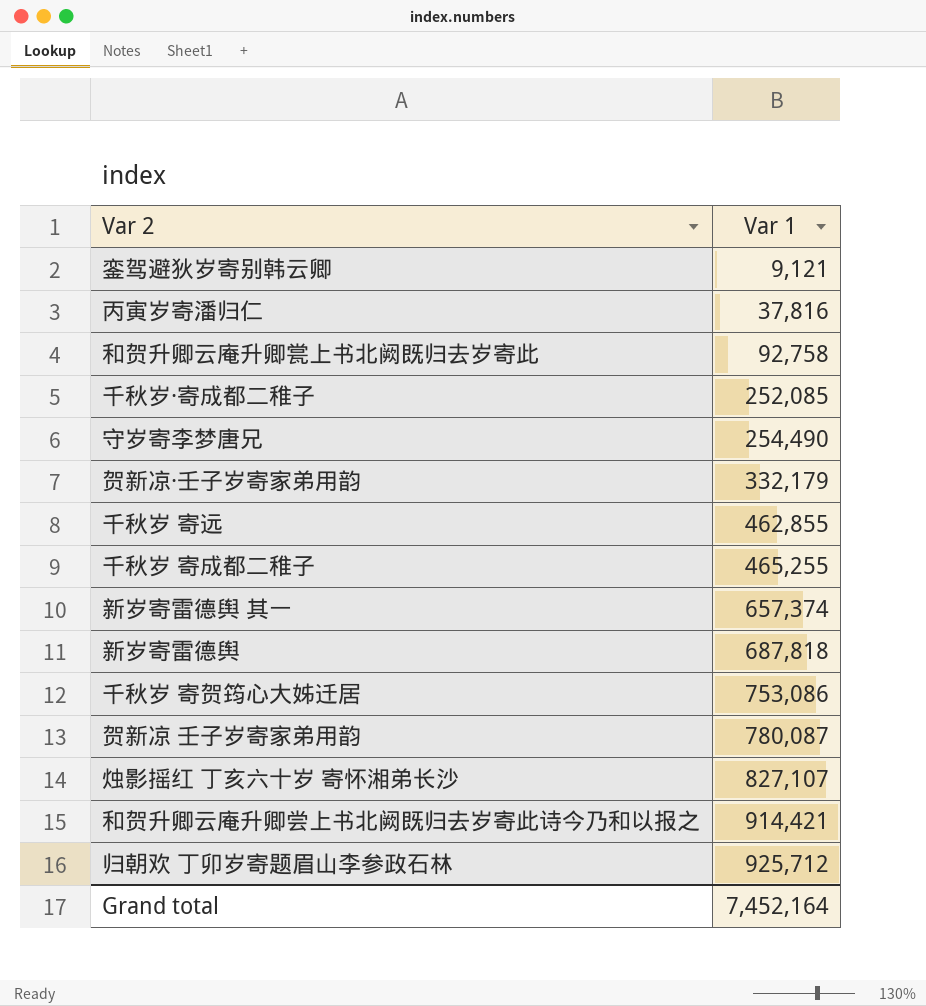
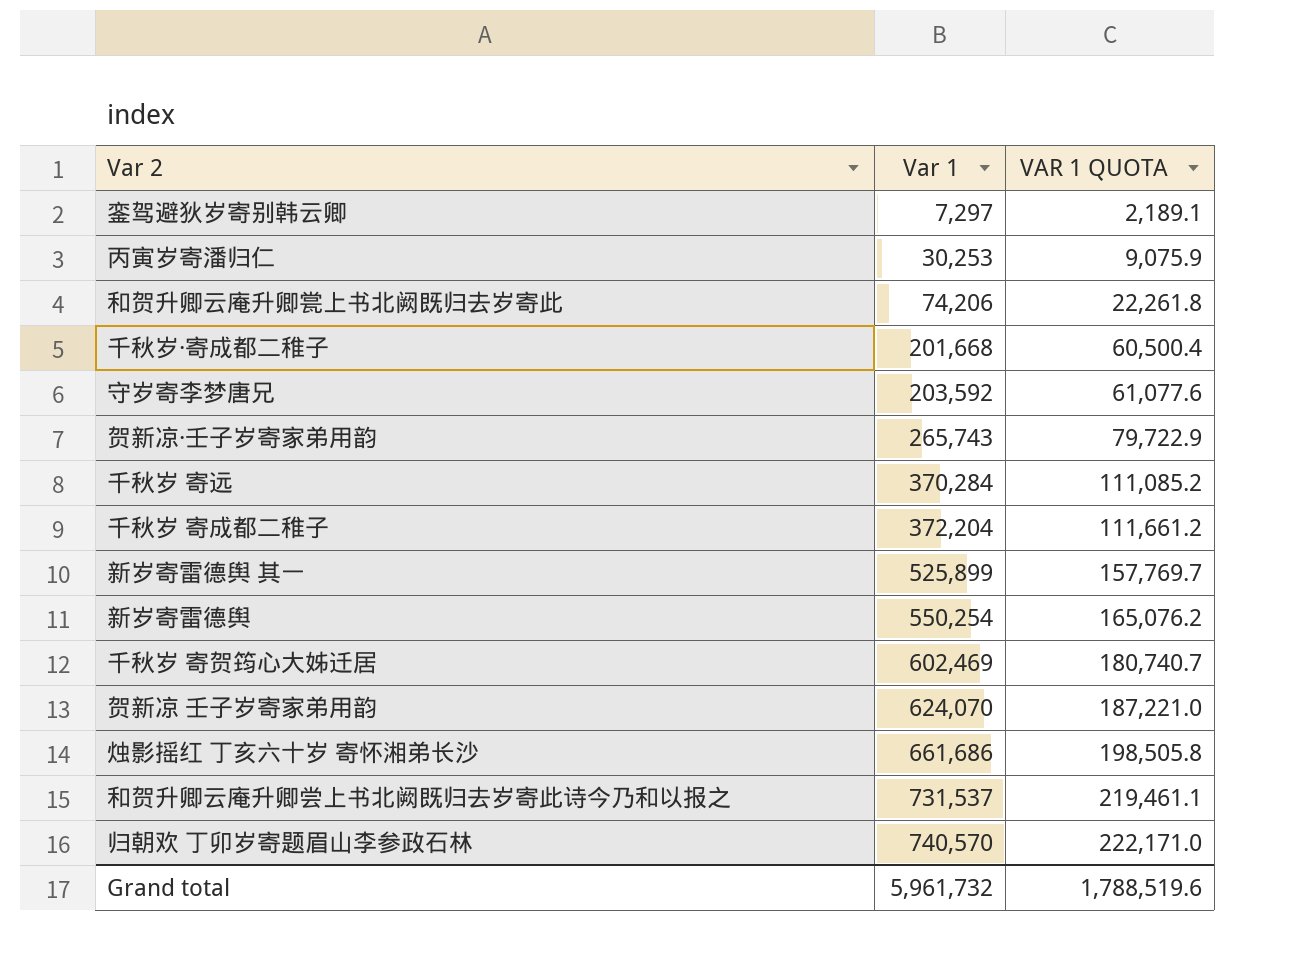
column VAR 1 QUOTA | formula: none -> [Var 1] * 0.3
銮驾避狄岁寄别韩云卿 | Var 1: 9,121 -> 7,297
丙寅岁寄潘归仁 | Var 1: 37,816 -> 30,253
和贺升卿云庵升卿瓽上书北阙既归去岁寄此 | Var 1: 92,758 -> 74,206
千秋岁·寄成都二稚子 | Var 1: 252,085 -> 201,668
守岁寄李梦唐兄 | Var 1: 254,490 -> 203,592
贺新凉·壬子岁寄家弟用韵 | Var 1: 332,179 -> 265,743
千秋岁 寄远 | Var 1: 462,855 -> 370,284
千秋岁 寄成都二稚子 | Var 1: 465,255 -> 372,204
新岁寄雷德舆 其一 | Var 1: 657,374 -> 525,899
新岁寄雷德舆 | Var 1: 687,818 -> 550,254
千秋岁 寄贺筠心大姊迁居 | Var 1: 753,086 -> 602,469
贺新凉 壬子岁寄家弟用韵 | Var 1: 780,087 -> 624,070
烛影摇红 丁亥六十岁 寄怀湘弟长沙 | Var 1: 827,107 -> 661,686
和贺升卿云庵升卿尝上书北阙既归去岁寄此诗今乃和以报之 | Var 1: 914,421 -> 731,537
归朝欢 丁卯岁寄题眉山李参政石林 | Var 1: 925,712 -> 740,570
Grand total | Var 1: 7,452,164 -> 5,961,732

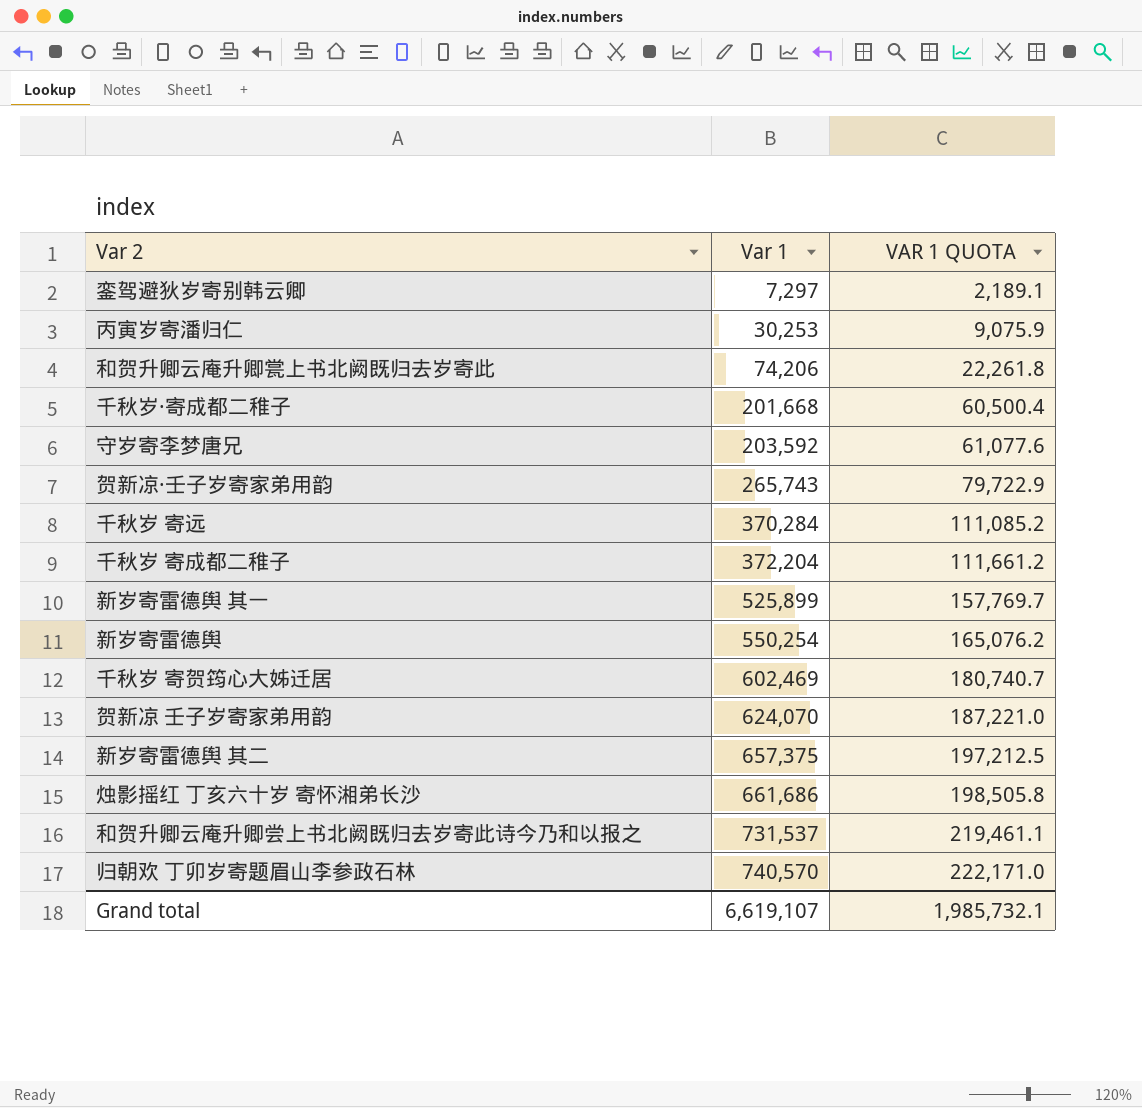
row 新岁寄雷德舆 其二: none -> 657,375 | 197,212.5
Grand total | Var 1: 5,961,732 -> 6,619,107
Grand total | VAR 1 QUOTA: 1,788,519.6 -> 1,985,732.1

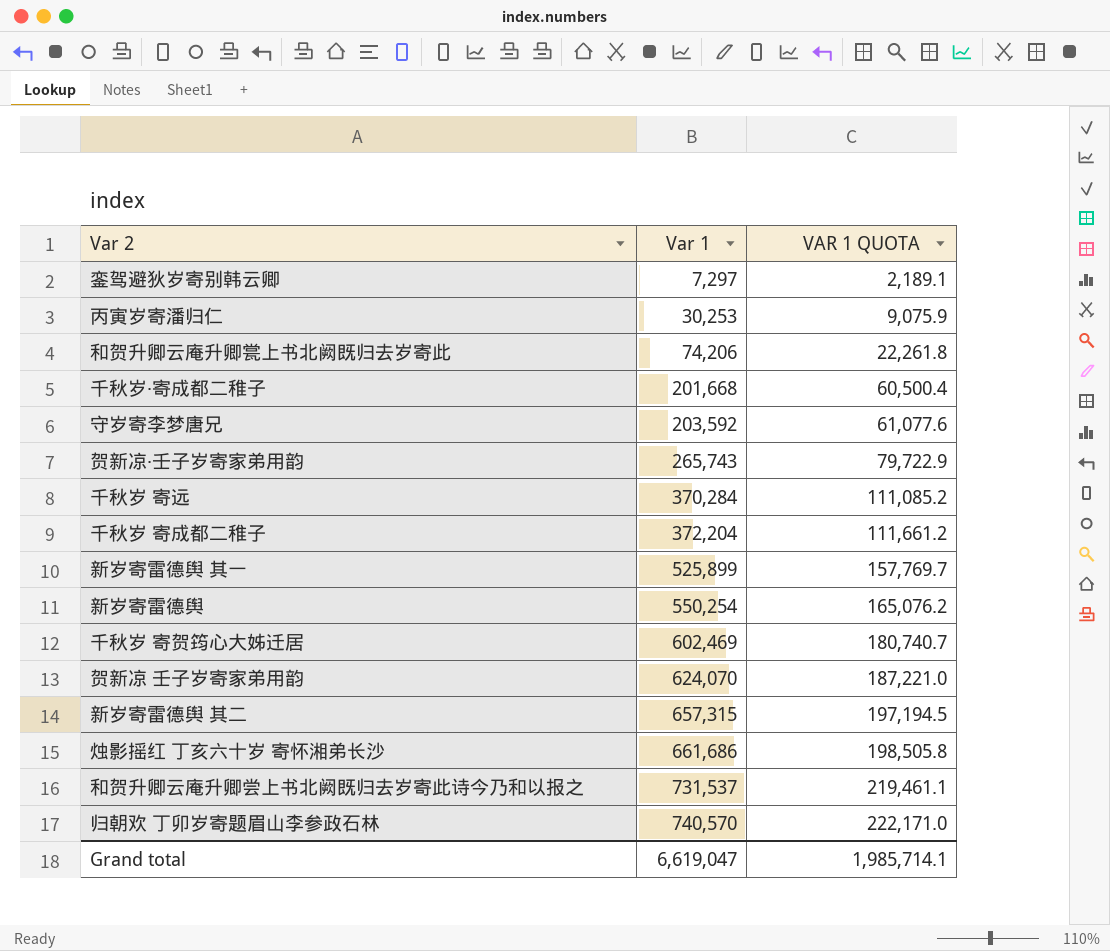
新岁寄雷德舆 其二 | Var 1: 657,375 -> 657,315
新岁寄雷德舆 其二 | VAR 1 QUOTA: 197,212.5 -> 197,194.5
Grand total | Var 1: 6,619,107 -> 6,619,047
Grand total | VAR 1 QUOTA: 1,985,732.1 -> 1,985,714.1

